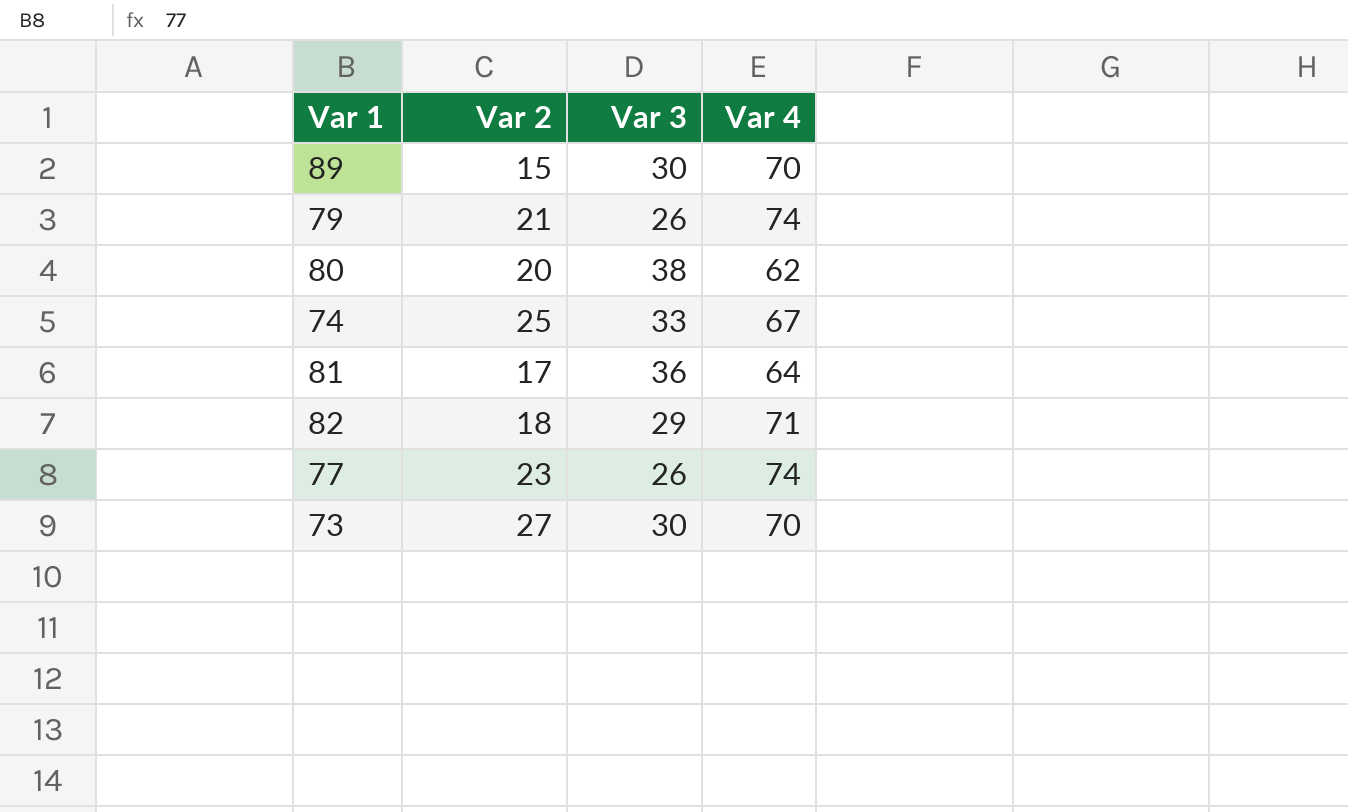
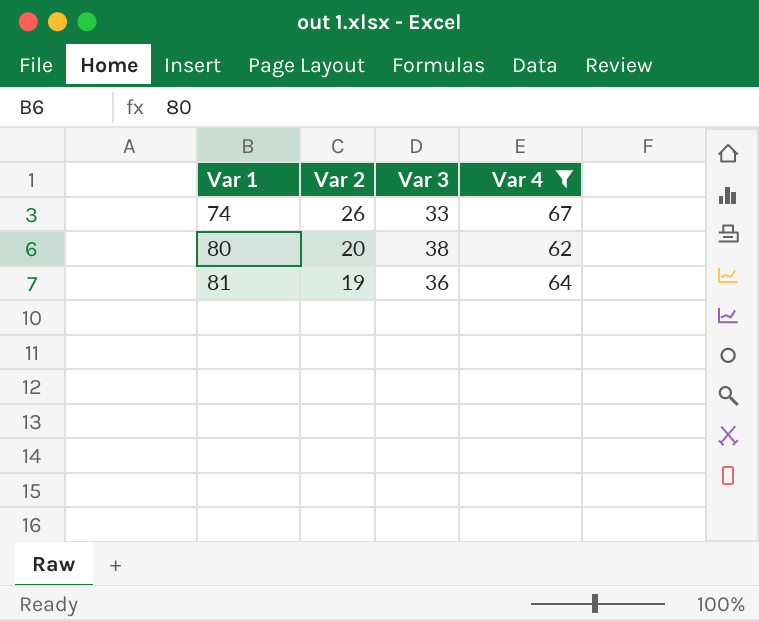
filter: none -> Var 4 <= 67
row order: none -> Var 1 ascending
74 | Var 2: 25 -> 26
81 | Var 2: 17 -> 19

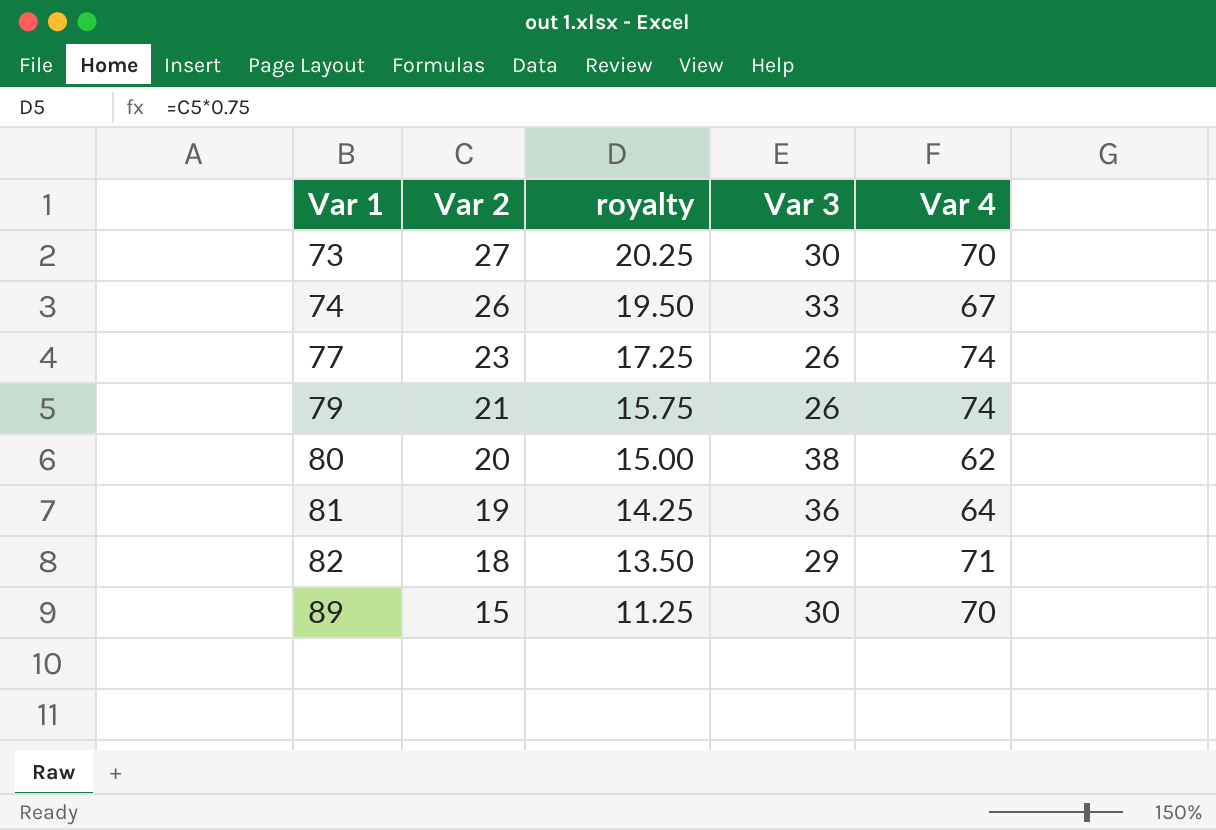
filter: Var 4 <= 67 -> none
column royalty | formula: none -> [Var 2] * 0.75

